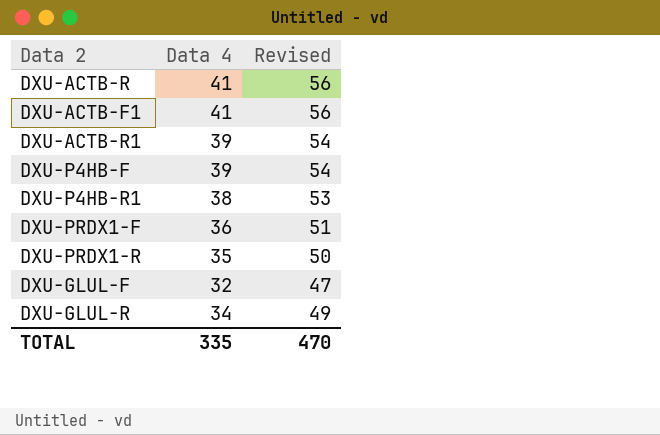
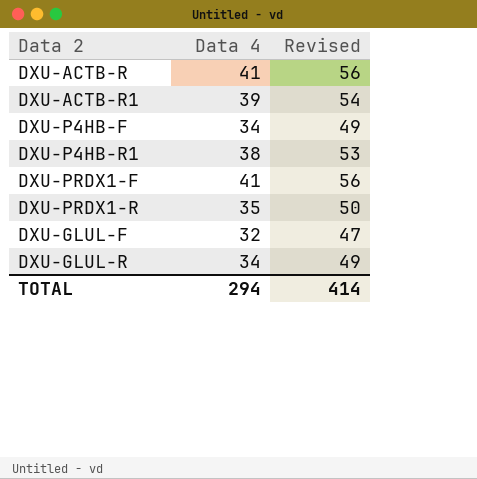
row DXU-ACTB-F1: 41 | 56 -> none
DXU-P4HB-F | Data 4: 39 -> 34
DXU-P4HB-F | Revised: 54 -> 49
DXU-PRDX1-F | Data 4: 36 -> 41
DXU-PRDX1-F | Revised: 51 -> 56
TOTAL | Data 4: 335 -> 294
TOTAL | Revised: 470 -> 414

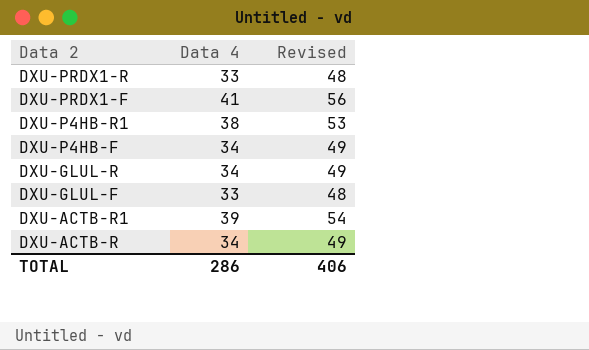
row order: none -> Data 2 descending
DXU-PRDX1-R | Data 4: 35 -> 33
DXU-PRDX1-R | Revised: 50 -> 48
DXU-GLUL-F | Data 4: 32 -> 33
DXU-GLUL-F | Revised: 47 -> 48
DXU-ACTB-R | Data 4: 41 -> 34
DXU-ACTB-R | Revised: 56 -> 49
TOTAL | Data 4: 294 -> 286
TOTAL | Revised: 414 -> 406

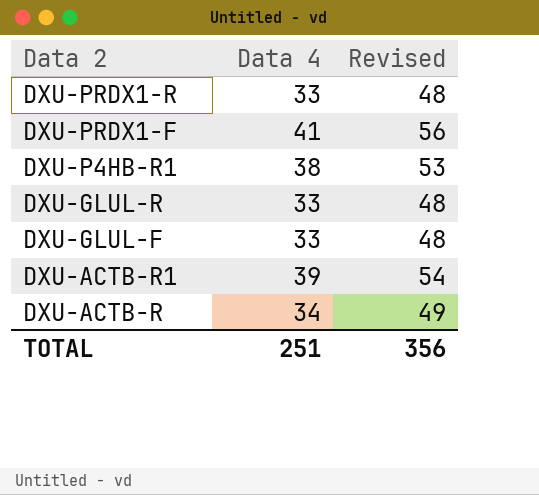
row DXU-P4HB-F: 34 | 49 -> none
DXU-GLUL-R | Data 4: 34 -> 33
DXU-GLUL-R | Revised: 49 -> 48
TOTAL | Data 4: 286 -> 251
TOTAL | Revised: 406 -> 356

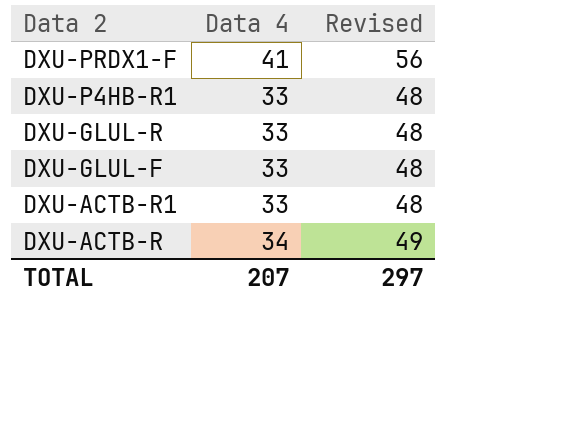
row DXU-PRDX1-R: 33 | 48 -> none
DXU-P4HB-R1 | Data 4: 38 -> 33
DXU-P4HB-R1 | Revised: 53 -> 48
DXU-ACTB-R1 | Data 4: 39 -> 33
DXU-ACTB-R1 | Revised: 54 -> 48
TOTAL | Data 4: 251 -> 207
TOTAL | Revised: 356 -> 297

